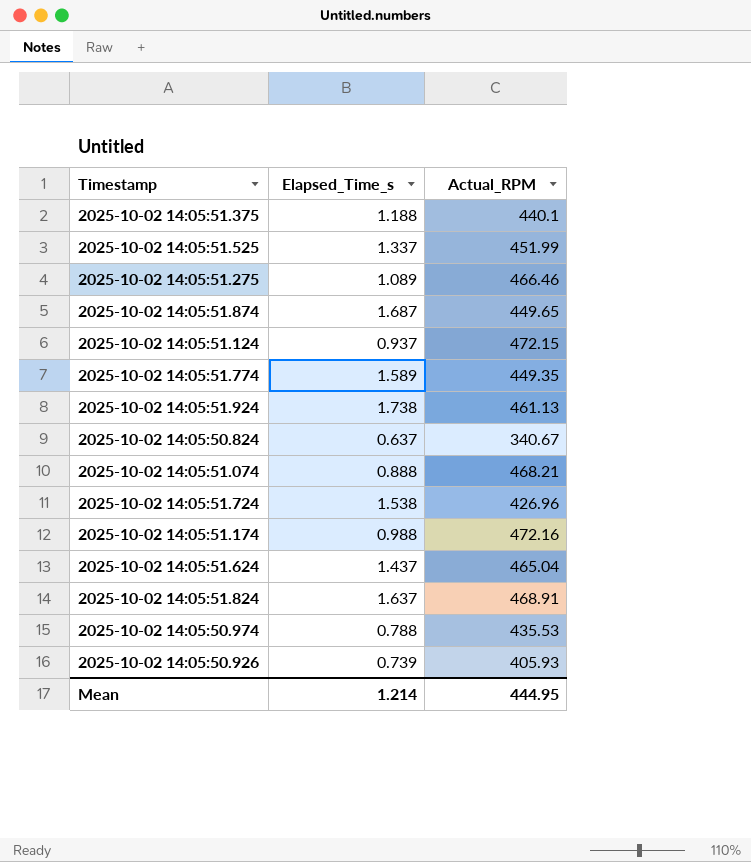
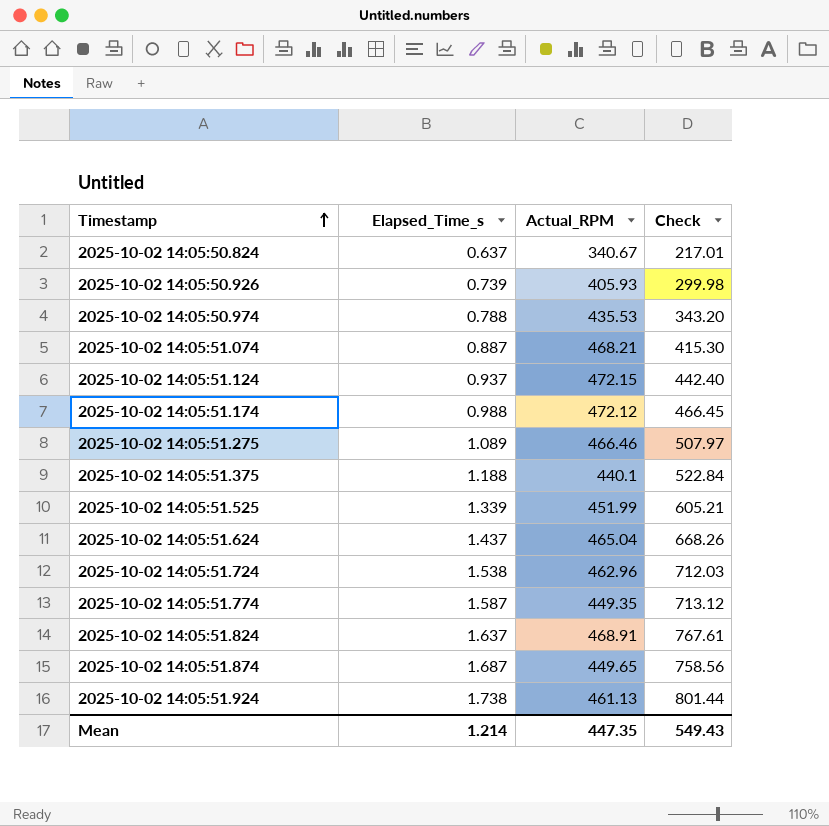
row order: none -> Timestamp ascending
column Check | formula: none -> [Elapsed_Time_s] * [Actual_RPM]
2025-10-02 14:05:51.074 | Elapsed_Time_s: 0.888 -> 0.887
2025-10-02 14:05:51.174 | Actual_RPM: 472.16 -> 472.12
2025-10-02 14:05:51.525 | Elapsed_Time_s: 1.337 -> 1.339
2025-10-02 14:05:51.724 | Actual_RPM: 426.96 -> 462.96
2025-10-02 14:05:51.774 | Elapsed_Time_s: 1.589 -> 1.587
Mean | Actual_RPM: 444.95 -> 447.35

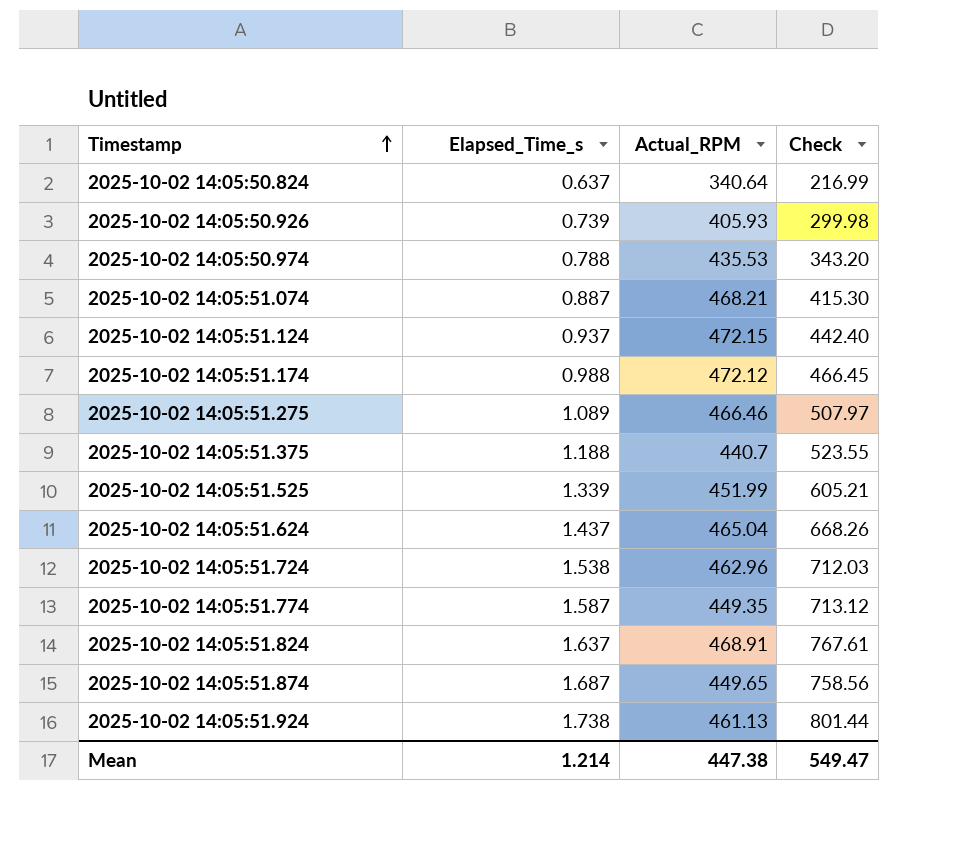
2025-10-02 14:05:50.824 | Actual_RPM: 340.67 -> 340.64
2025-10-02 14:05:50.824 | Check: 217.01 -> 216.99
2025-10-02 14:05:51.375 | Actual_RPM: 440.1 -> 440.7
2025-10-02 14:05:51.375 | Check: 522.84 -> 523.55
Mean | Actual_RPM: 447.35 -> 447.38
Mean | Check: 549.43 -> 549.47

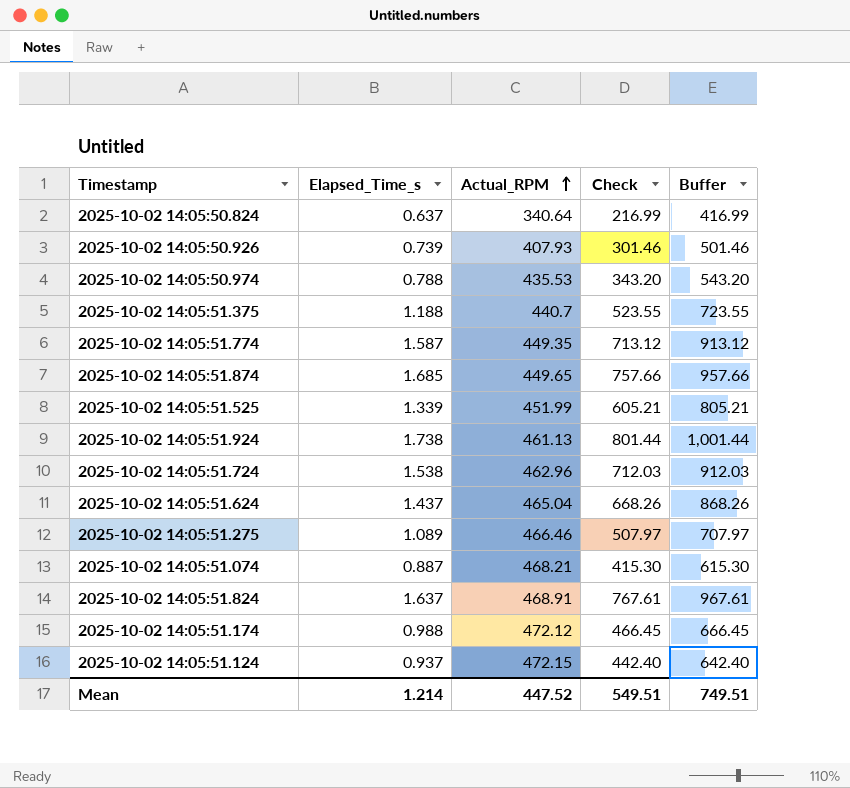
row order: Timestamp ascending -> Actual_RPM ascending
column Buffer | formula: none -> [Check] + 200
2025-10-02 14:05:50.926 | Actual_RPM: 405.93 -> 407.93
2025-10-02 14:05:50.926 | Check: 299.98 -> 301.46
2025-10-02 14:05:51.874 | Elapsed_Time_s: 1.687 -> 1.685
2025-10-02 14:05:51.874 | Check: 758.56 -> 757.66
Mean | Actual_RPM: 447.38 -> 447.52
Mean | Check: 549.47 -> 549.51

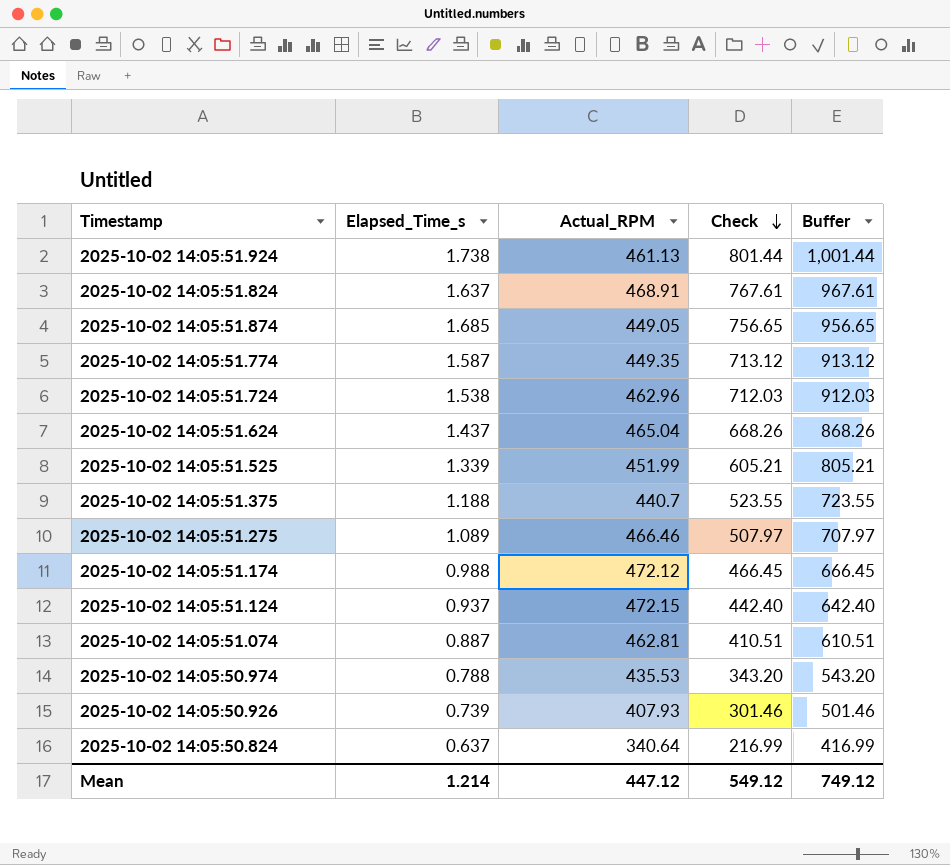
row order: Actual_RPM ascending -> Check descending
2025-10-02 14:05:51.874 | Actual_RPM: 449.65 -> 449.05
2025-10-02 14:05:51.874 | Check: 757.66 -> 756.65
2025-10-02 14:05:51.874 | Buffer: 957.66 -> 956.65
2025-10-02 14:05:51.074 | Actual_RPM: 468.21 -> 462.81
2025-10-02 14:05:51.074 | Check: 415.30 -> 410.51
2025-10-02 14:05:51.074 | Buffer: 615.30 -> 610.51
Mean | Actual_RPM: 447.52 -> 447.12
Mean | Check: 549.51 -> 549.12
Mean | Buffer: 749.51 -> 749.12

